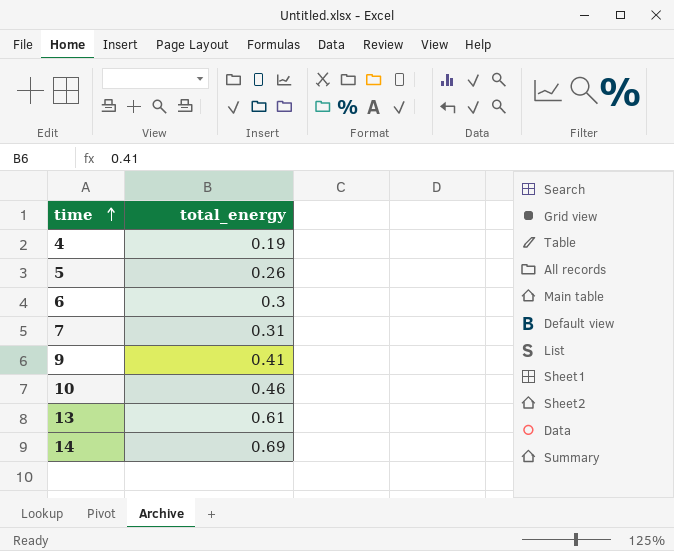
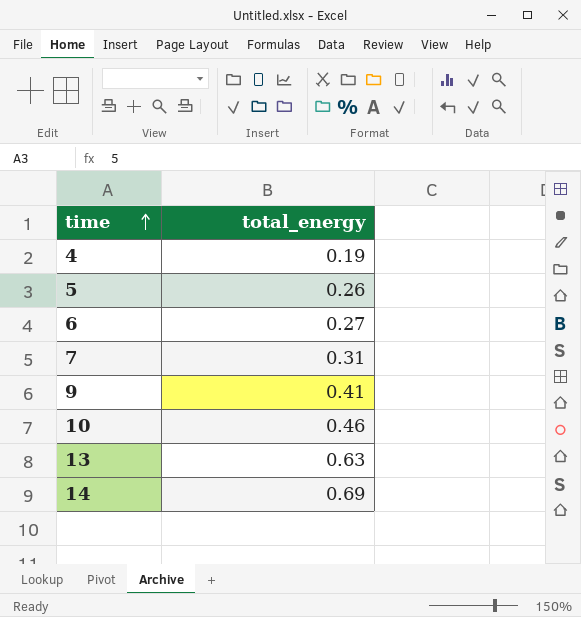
6 | total_energy: 0.3 -> 0.27
13 | total_energy: 0.61 -> 0.63

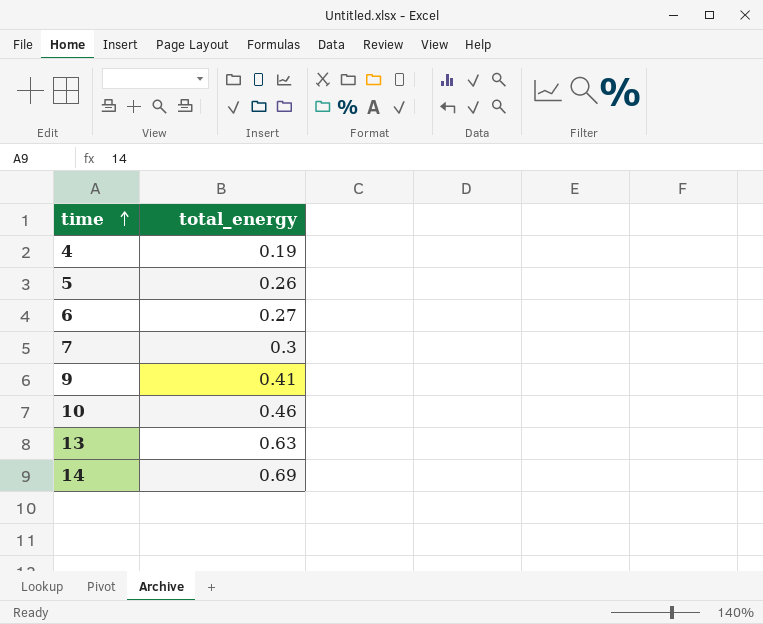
7 | total_energy: 0.31 -> 0.3

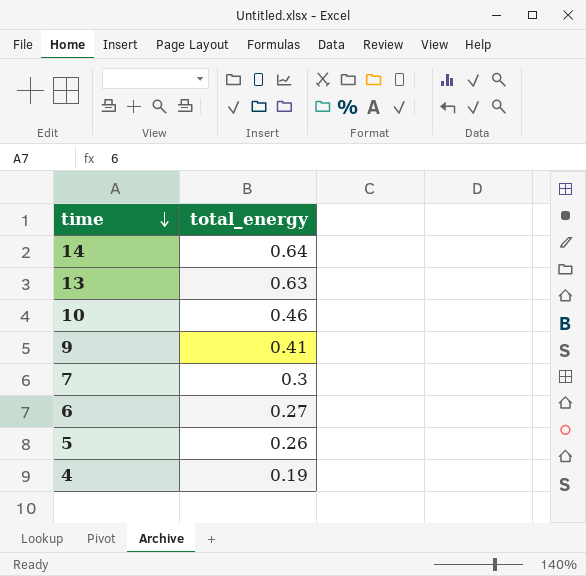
row order: time ascending -> time descending
14 | total_energy: 0.69 -> 0.64

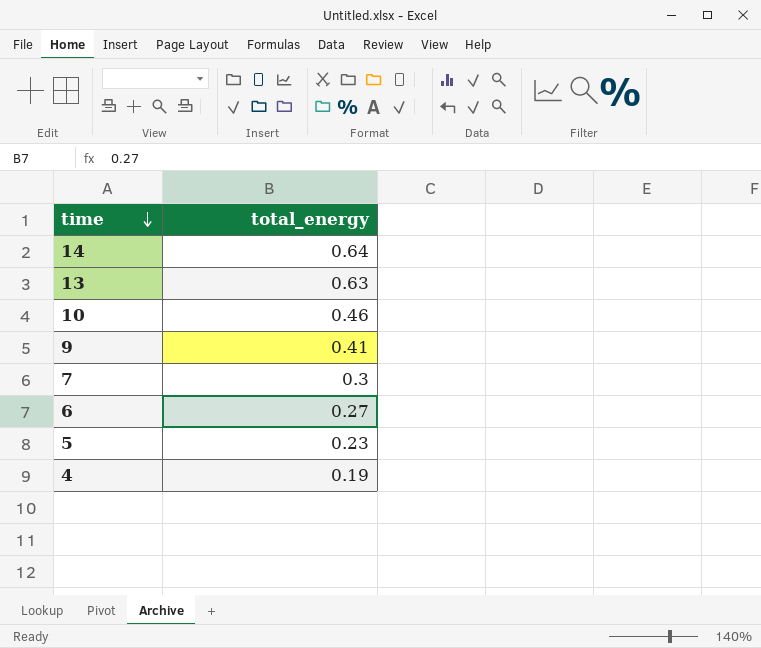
5 | total_energy: 0.26 -> 0.23

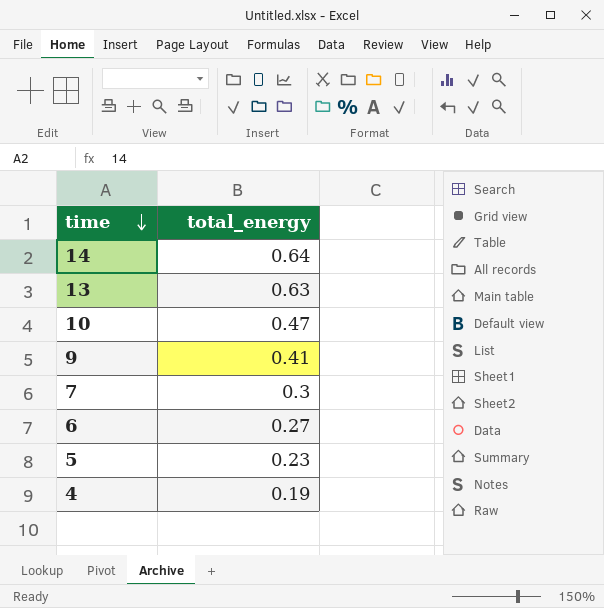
10 | total_energy: 0.46 -> 0.47

